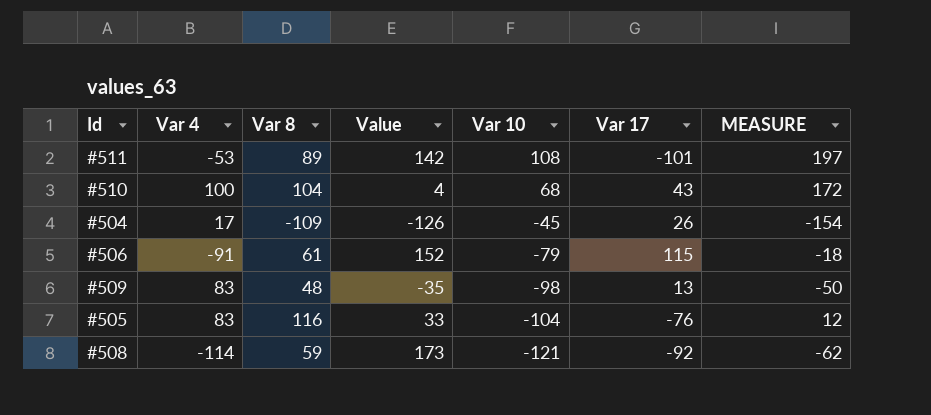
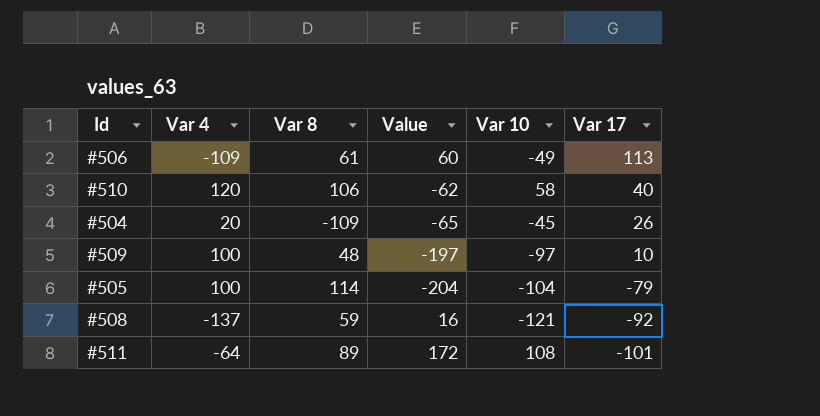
row order: Var 10 descending -> Var 17 descending
column MEASURE | formula: [Var 8] + [Var 10] -> none
column Value | formula: [Var 8] - [Var 4] -> [Var 10] - [Var 4]
#506 | Var 4: -91 -> -109
#506 | Var 10: -79 -> -49
#506 | Var 17: 115 -> 113
#510 | Var 4: 100 -> 120
#510 | Var 8: 104 -> 106
#510 | Var 10: 68 -> 58
#510 | Var 17: 43 -> 40
#504 | Var 4: 17 -> 20
#509 | Var 4: 83 -> 100
#509 | Var 10: -98 -> -97
#509 | Var 17: 13 -> 10
#505 | Var 4: 83 -> 100
#505 | Var 8: 116 -> 114
#505 | Var 17: -76 -> -79
#508 | Var 4: -114 -> -137
#511 | Var 4: -53 -> -64

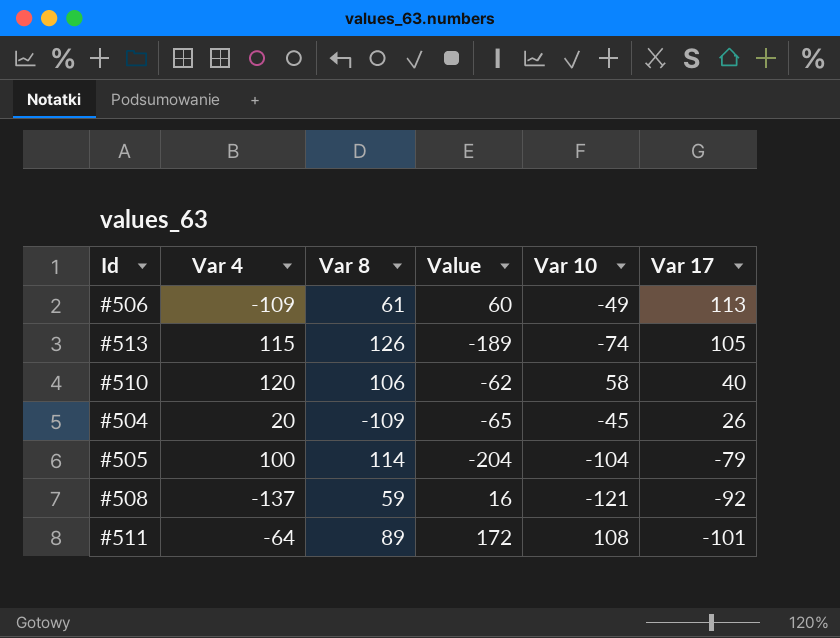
row #509: 100 | 48 | -197 | -97 | 10 -> none
row #513: none -> 115 | 126 | -189 | -74 | 105

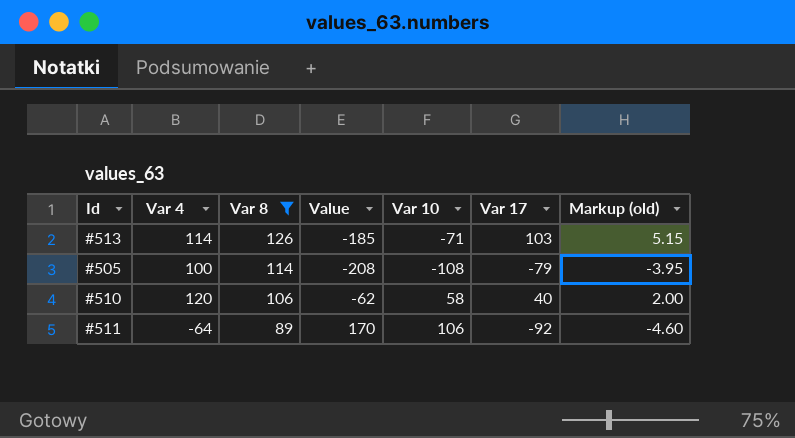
filter: none -> Var 8 >= 89
row order: Var 17 descending -> Var 8 descending
column Markup (old) | formula: none -> [Var 17] * 0.05
#513 | Var 4: 115 -> 114
#513 | Value: -189 -> -185
#513 | Var 10: -74 -> -71
#513 | Var 17: 105 -> 103
#505 | Value: -204 -> -208
#505 | Var 10: -104 -> -108
#511 | Value: 172 -> 170
#511 | Var 10: 108 -> 106
#511 | Var 17: -101 -> -92

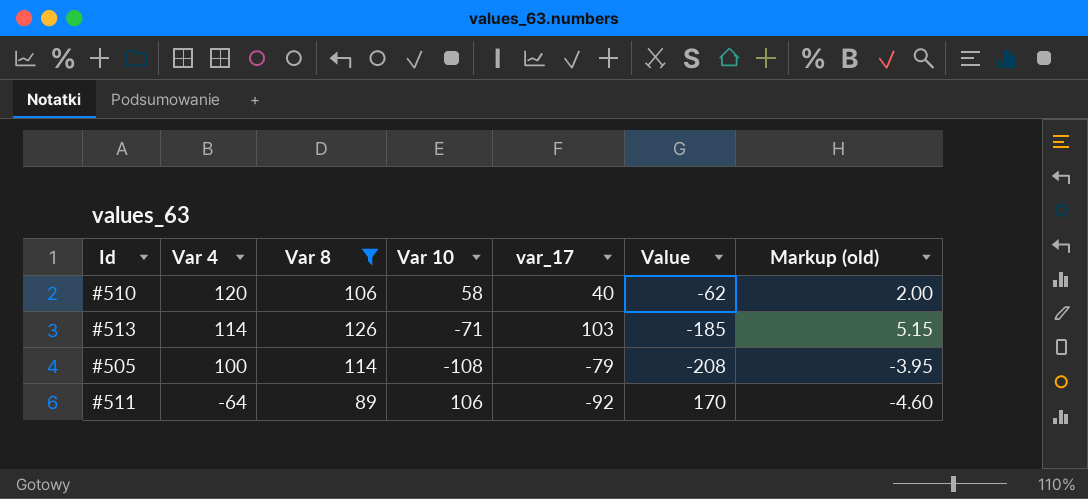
row order: Var 8 descending -> Var 4 descending
column name: Var 17 -> var_17
column Value | position: 4 -> 6

